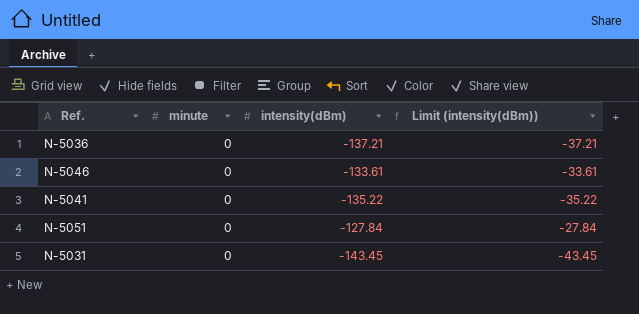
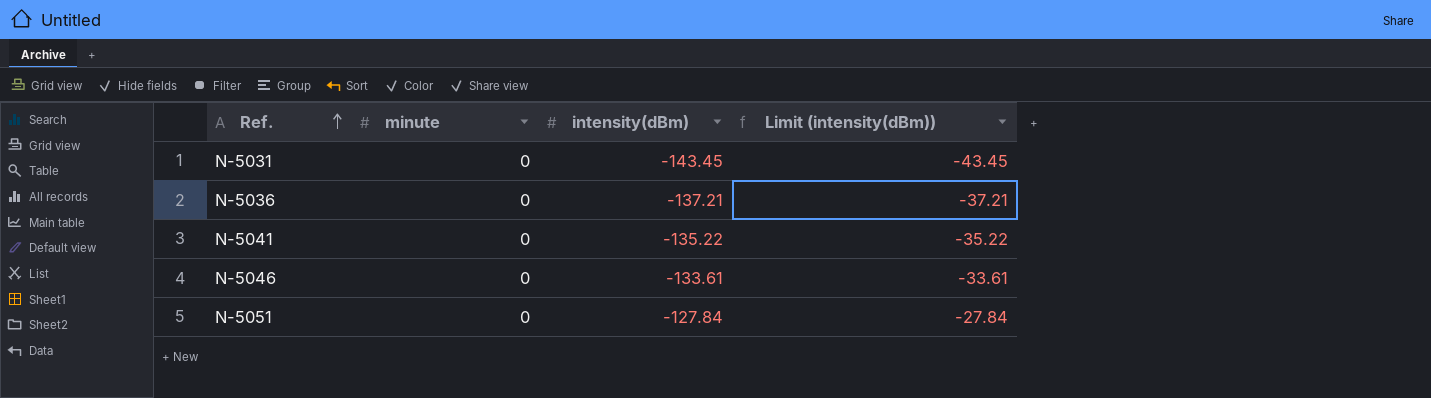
row order: none -> Ref. ascending

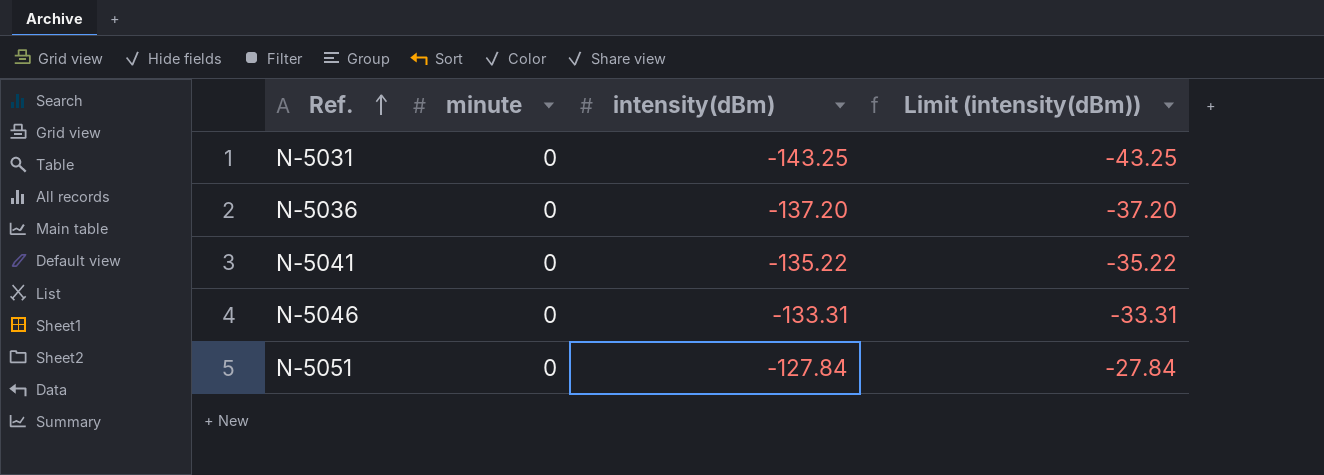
N-5031 | intensity(dBm): -143.45 -> -143.25
N-5031 | Limit (intensity(dBm)): -43.45 -> -43.25
N-5036 | intensity(dBm): -137.21 -> -137.20
N-5036 | Limit (intensity(dBm)): -37.21 -> -37.20
N-5046 | intensity(dBm): -133.61 -> -133.31
N-5046 | Limit (intensity(dBm)): -33.61 -> -33.31

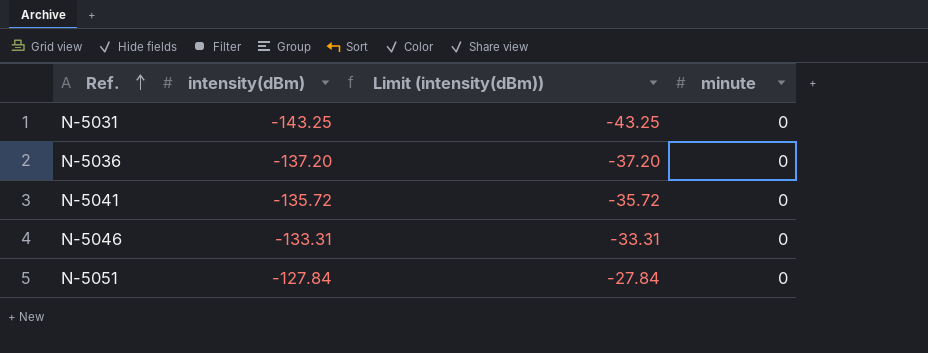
column minute | position: 2 -> 4
N-5041 | intensity(dBm): -135.22 -> -135.72
N-5041 | Limit (intensity(dBm)): -35.22 -> -35.72

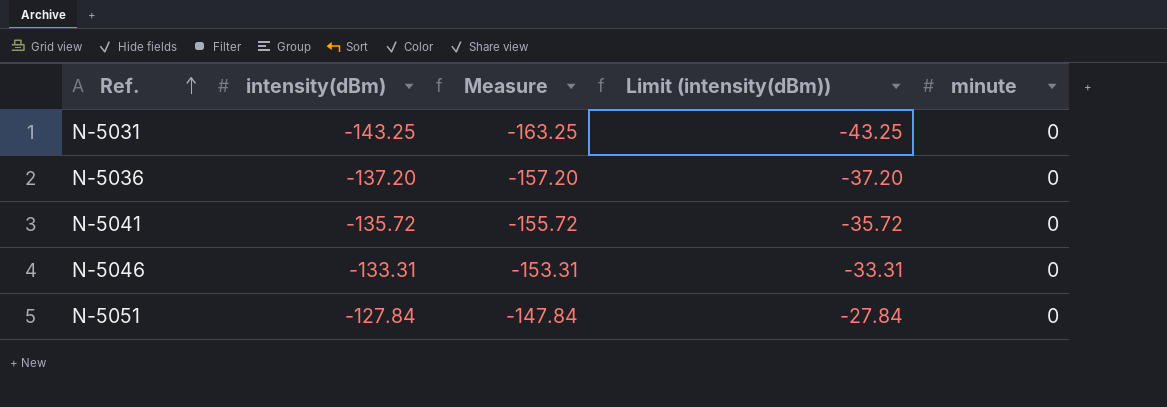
column Measure | formula: none -> [intensity(dBm)] - 20

